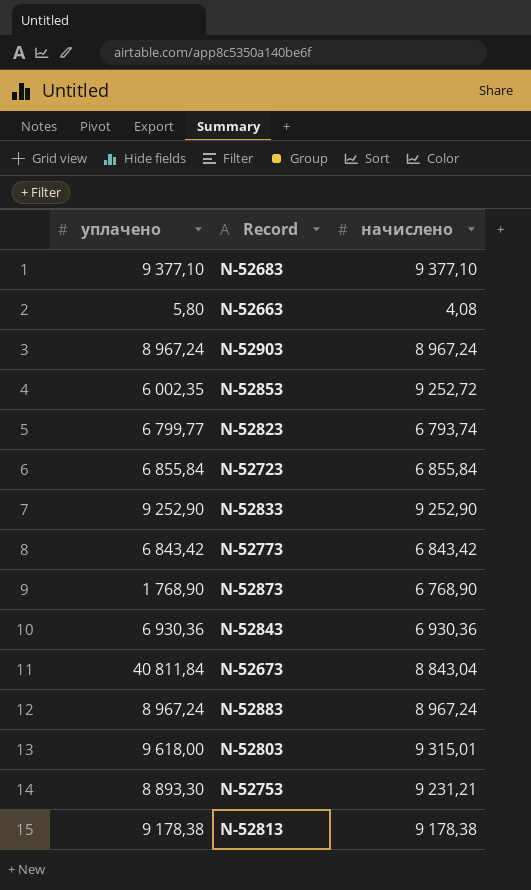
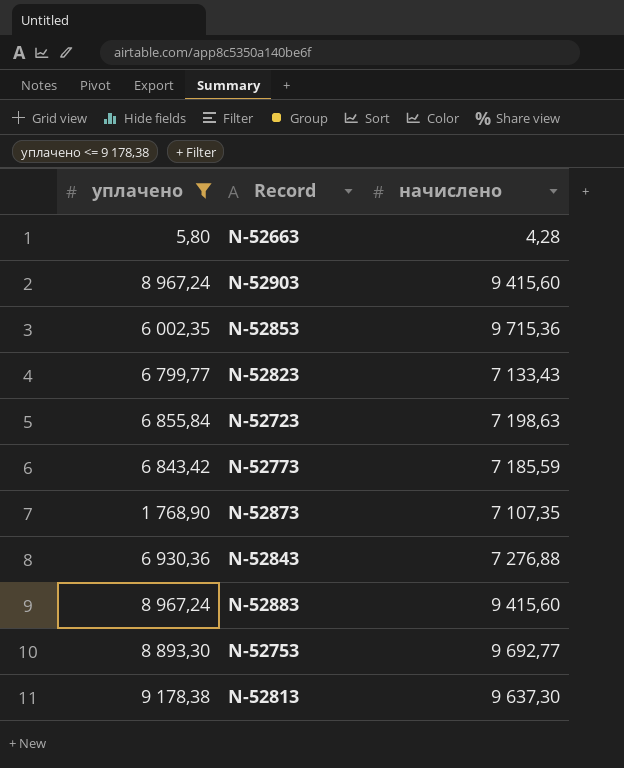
filter: none -> уплачено <= 9 178,38
N-52663 | начислено: 4,08 -> 4,28
N-52903 | начислено: 8 967,24 -> 9 415,60
N-52853 | начислено: 9 252,72 -> 9 715,36
N-52823 | начислено: 6 793,74 -> 7 133,43
N-52723 | начислено: 6 855,84 -> 7 198,63
N-52773 | начислено: 6 843,42 -> 7 185,59
N-52873 | начислено: 6 768,90 -> 7 107,35
N-52843 | начислено: 6 930,36 -> 7 276,88
N-52883 | начислено: 8 967,24 -> 9 415,60
N-52753 | начислено: 9 231,21 -> 9 692,77
N-52813 | начислено: 9 178,38 -> 9 637,30

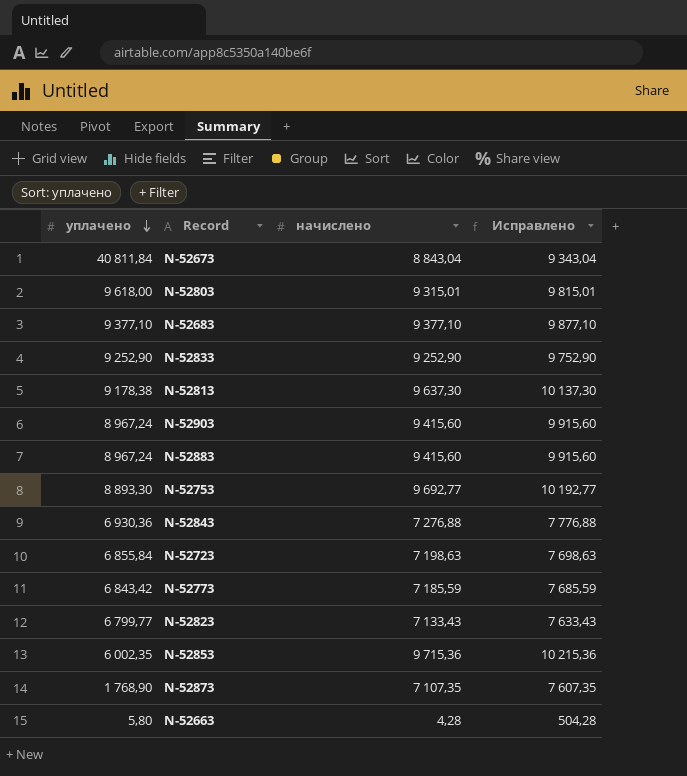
filter: уплачено <= 9 178,38 -> none
row order: none -> уплачено descending
column Исправлено | formula: none -> [начислено] + 500

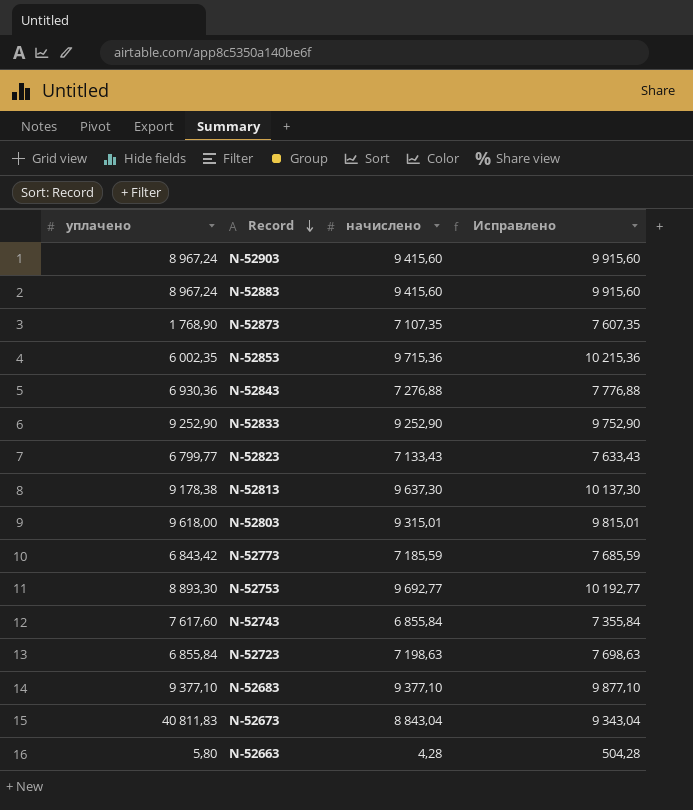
row order: уплачено descending -> Record descending
row N-52743: none -> 7 617,60 | 6 855,84 | 7 355,84
N-52673 | уплачено: 40 811,84 -> 40 811,83

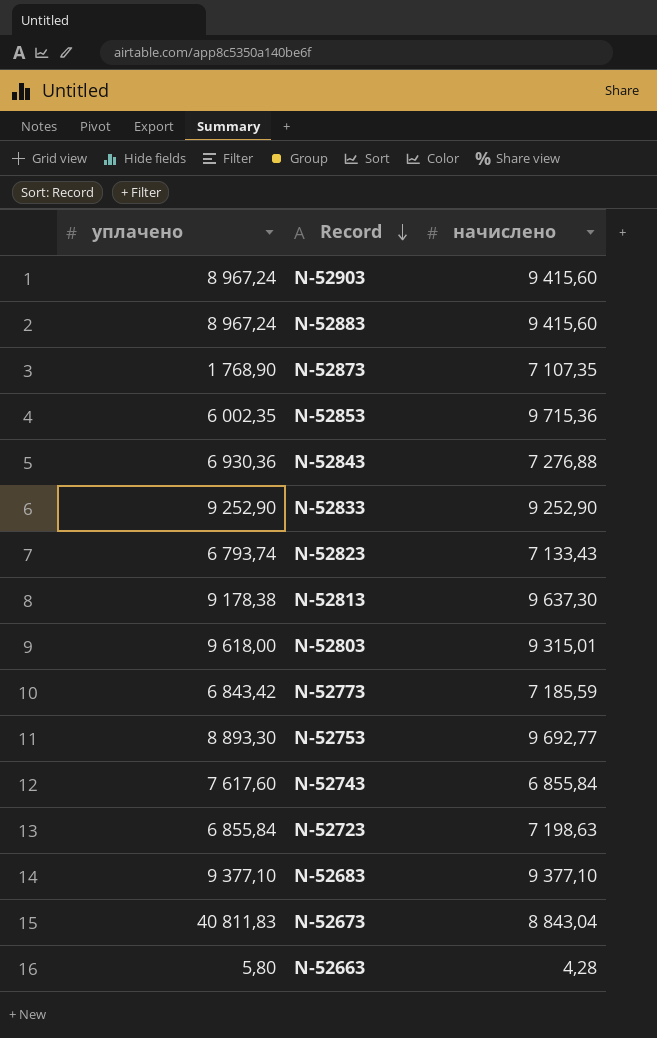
column Исправлено | formula: [начислено] + 500 -> none
N-52823 | уплачено: 6 799,77 -> 6 793,74

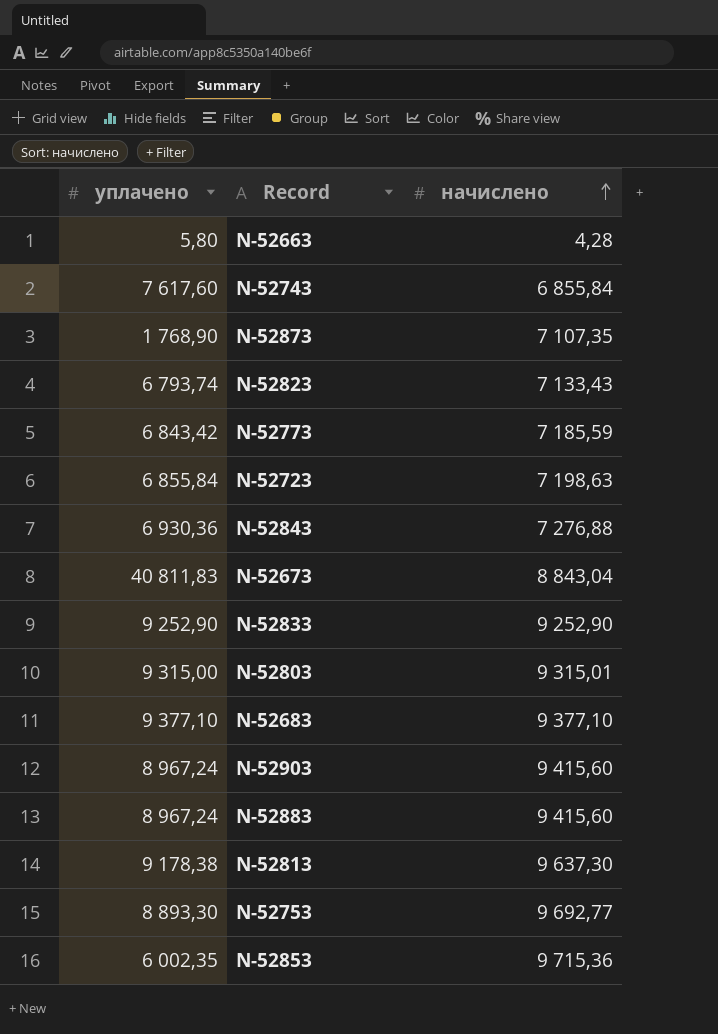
row order: Record descending -> начислено ascending
N-52803 | уплачено: 9 618,00 -> 9 315,00

